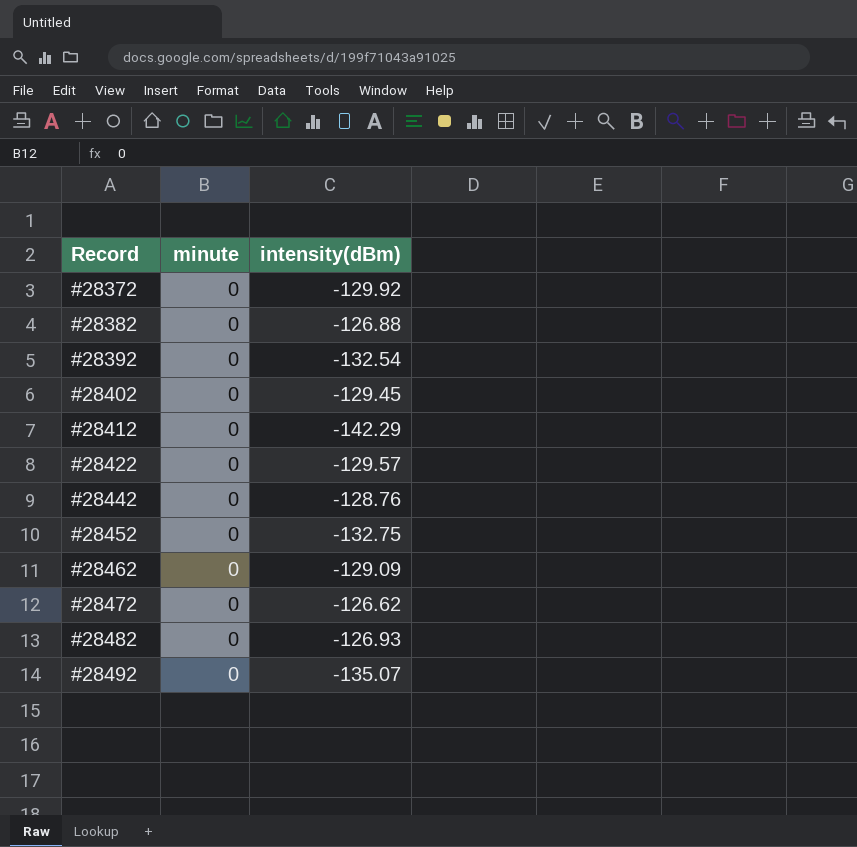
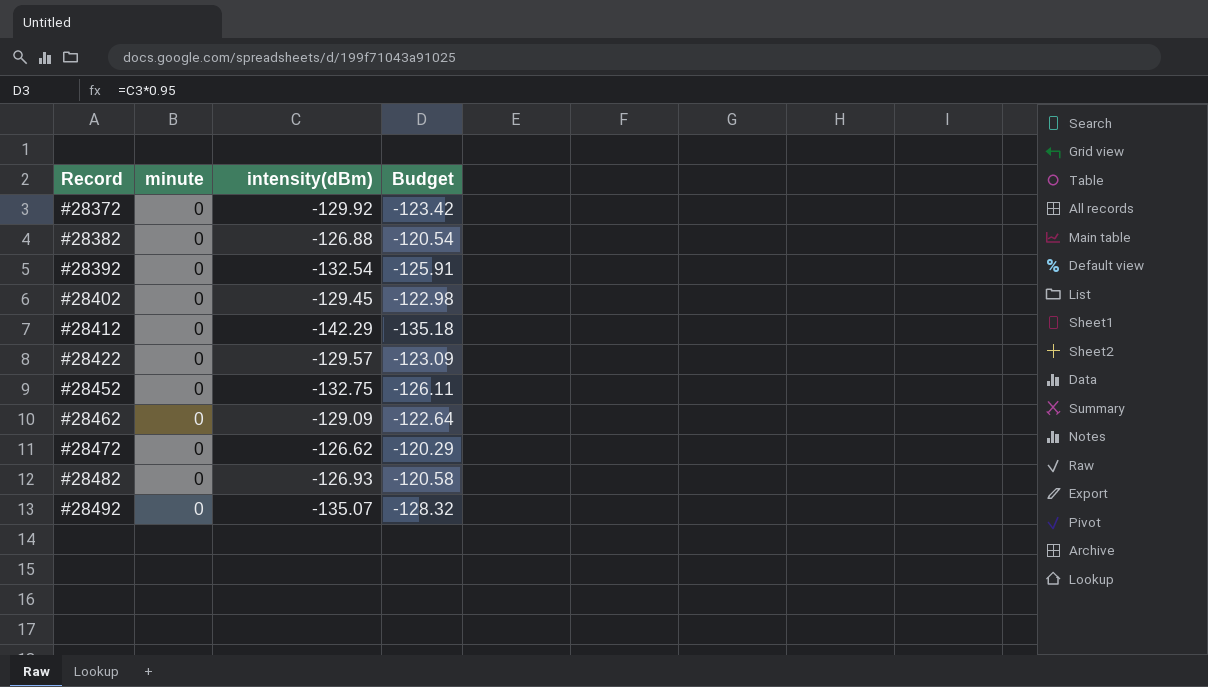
column Budget | formula: none -> [intensity(dBm)] * 0.95
row #28442: 0 | -128.76 -> none

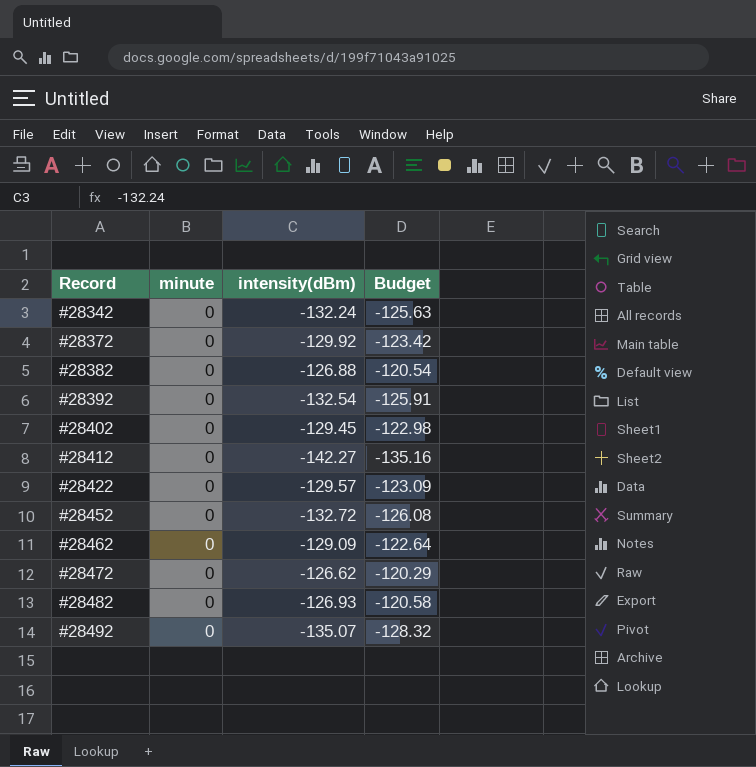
row #28342: none -> 0 | -132.24 | -125.63
#28412 | intensity(dBm): -142.29 -> -142.27
#28412 | Budget: -135.18 -> -135.16
#28452 | intensity(dBm): -132.75 -> -132.72
#28452 | Budget: -126.11 -> -126.08

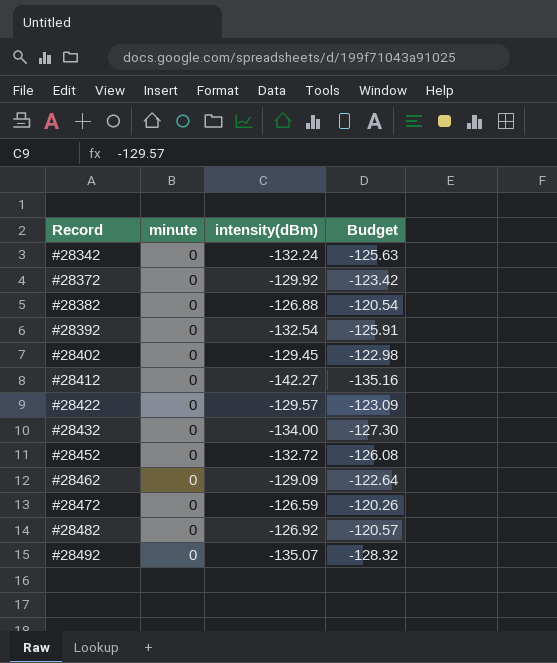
row #28432: none -> 0 | -134.00 | -127.30
#28472 | intensity(dBm): -126.62 -> -126.59
#28472 | Budget: -120.29 -> -120.26
#28482 | intensity(dBm): -126.93 -> -126.92
#28482 | Budget: -120.58 -> -120.57

